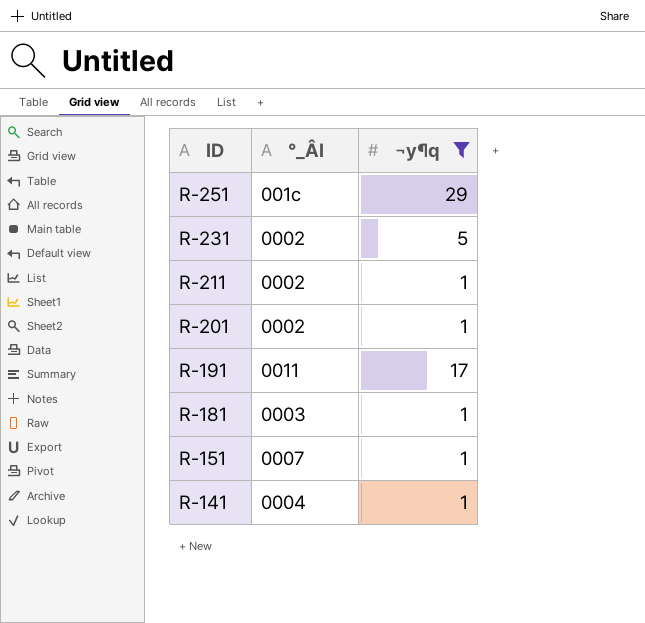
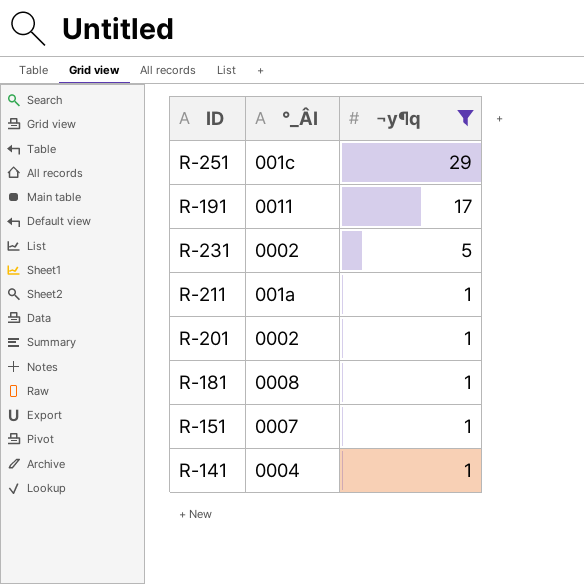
row order: ID descending -> ¬y¶q descending
R-211 | °_ÂI: 0002 -> 001a
R-181 | °_ÂI: 0003 -> 0008

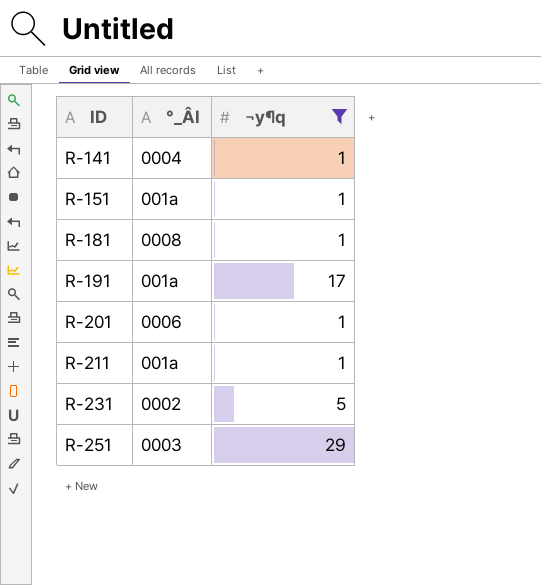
row order: ¬y¶q descending -> ID ascending
R-151 | °_ÂI: 0007 -> 001a
R-191 | °_ÂI: 0011 -> 001a
R-201 | °_ÂI: 0002 -> 0006
R-251 | °_ÂI: 001c -> 0003

